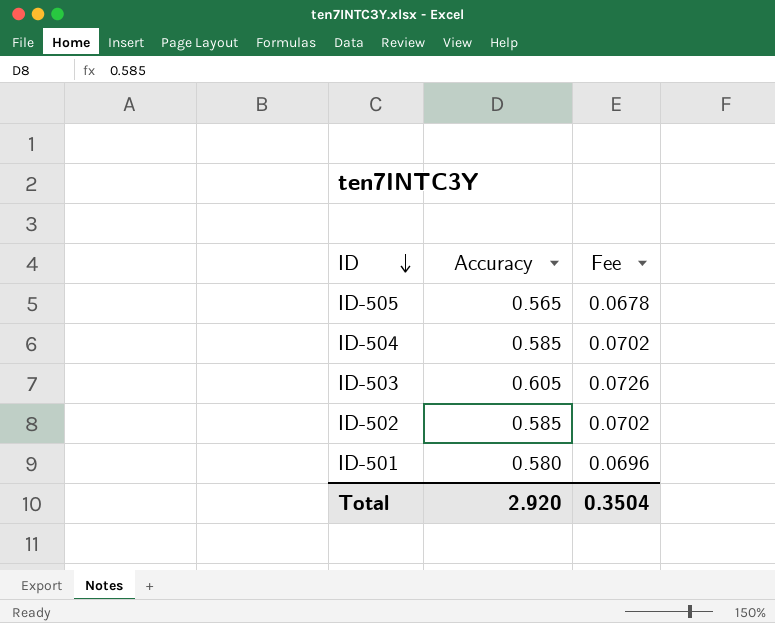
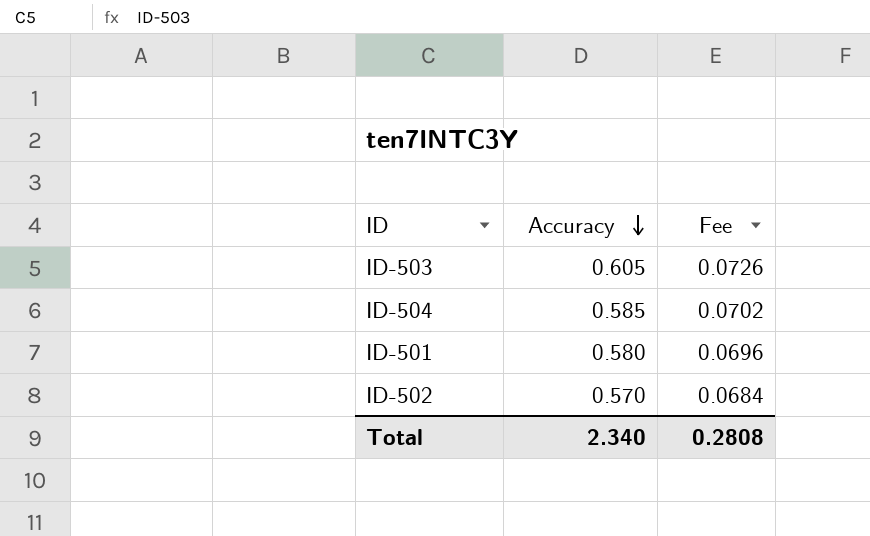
row order: ID descending -> Accuracy descending
row ID-505: 0.565 | 0.0678 -> none
ID-502 | Accuracy: 0.585 -> 0.570
ID-502 | Fee: 0.0702 -> 0.0684
Total | Accuracy: 2.920 -> 2.340
Total | Fee: 0.3504 -> 0.2808

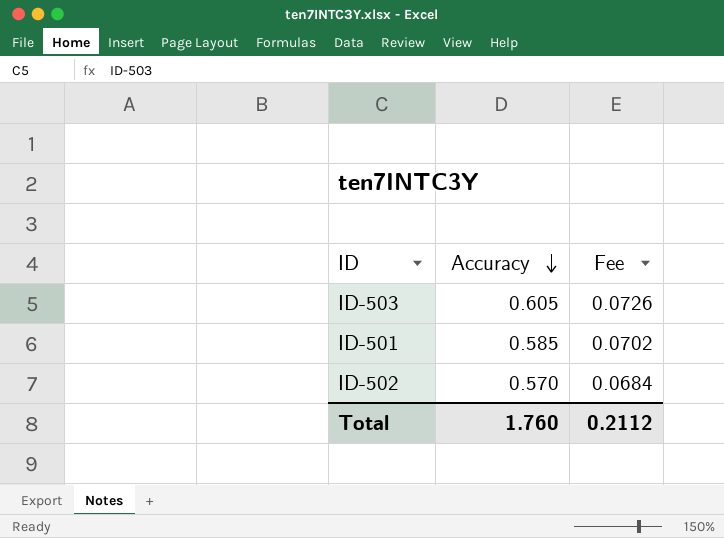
row ID-504: 0.585 | 0.0702 -> none
ID-501 | Accuracy: 0.580 -> 0.585
ID-501 | Fee: 0.0696 -> 0.0702
Total | Accuracy: 2.340 -> 1.760
Total | Fee: 0.2808 -> 0.2112

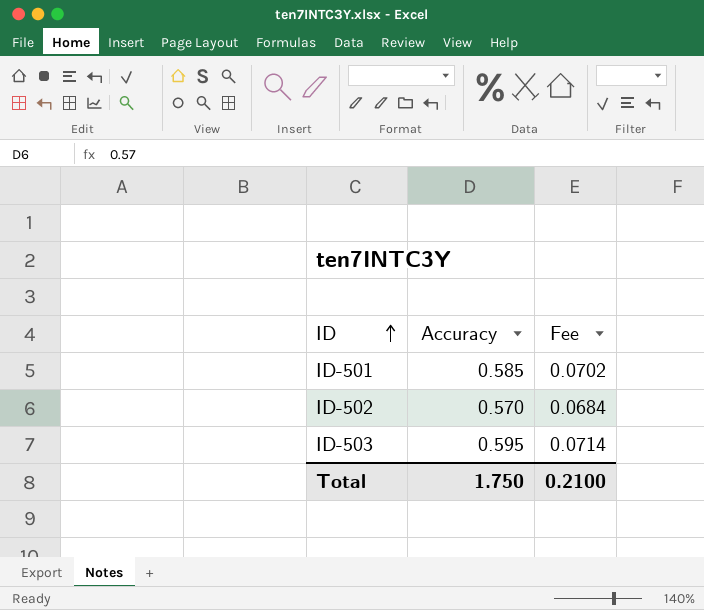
row order: Accuracy descending -> ID ascending
ID-503 | Accuracy: 0.605 -> 0.595
ID-503 | Fee: 0.0726 -> 0.0714
Total | Accuracy: 1.760 -> 1.750
Total | Fee: 0.2112 -> 0.2100

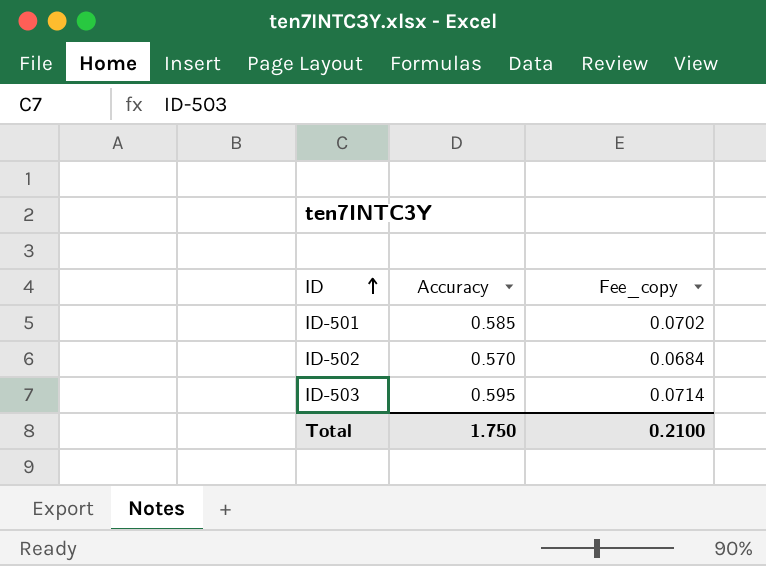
column name: Fee -> Fee_copy

